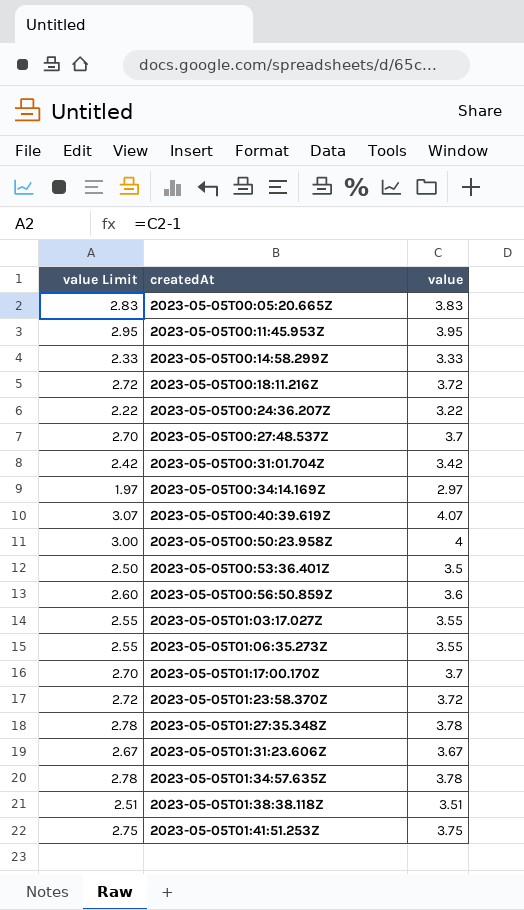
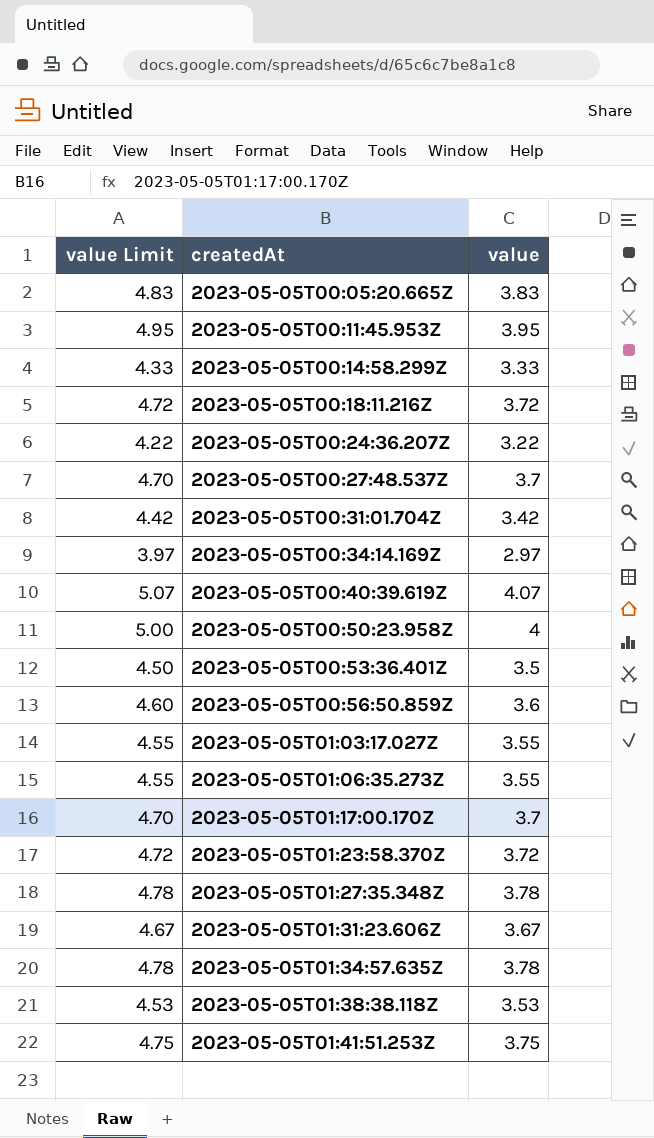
column value Limit | formula: [value] - 1 -> [value] + 1
2023-05-05T01:38:38.118Z | value: 3.51 -> 3.53

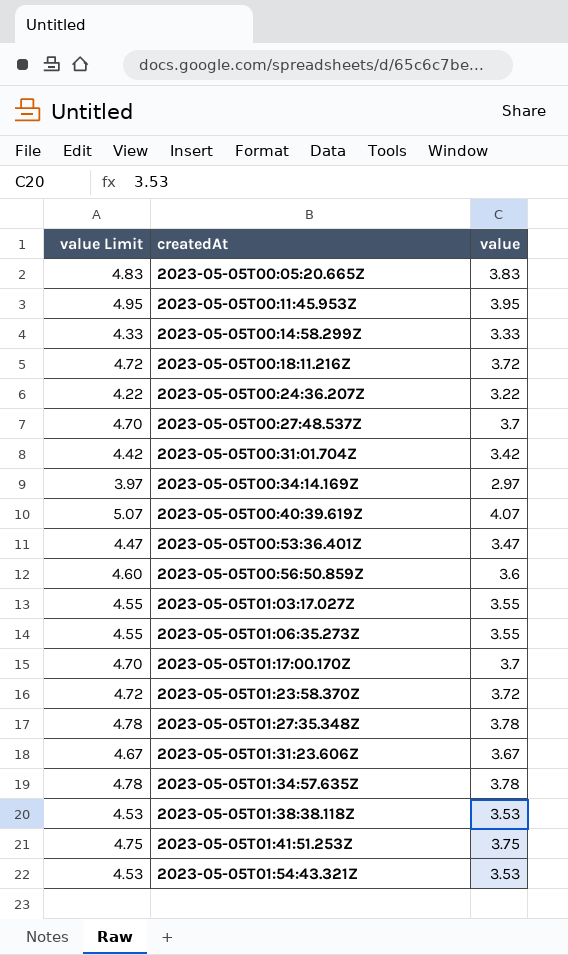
row 2023-05-05T00:50:23.958Z: 5.00 | 4 -> none
2023-05-05T00:53:36.401Z | value Limit: 4.50 -> 4.47
2023-05-05T00:53:36.401Z | value: 3.5 -> 3.47
row 2023-05-05T01:54:43.321Z: none -> 4.53 | 3.53

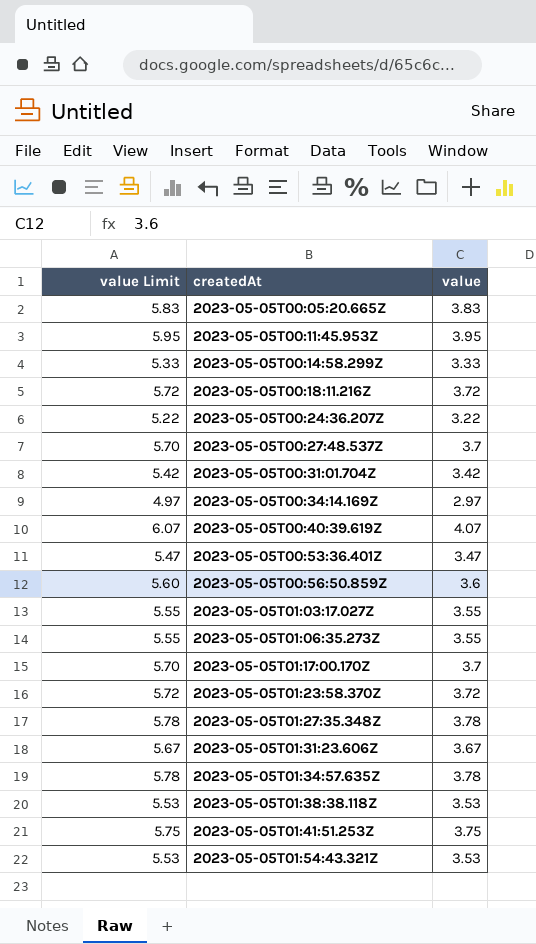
column value Limit | formula: [value] + 1 -> [value] + 2

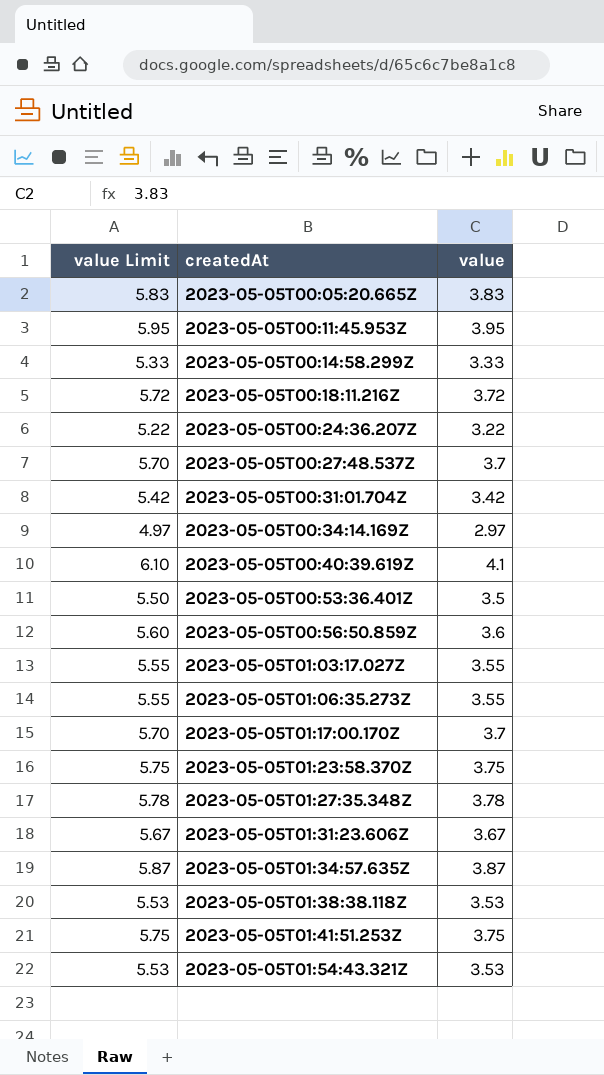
2023-05-05T00:40:39.619Z | value Limit: 6.07 -> 6.10
2023-05-05T00:40:39.619Z | value: 4.07 -> 4.1
2023-05-05T00:53:36.401Z | value Limit: 5.47 -> 5.50
2023-05-05T00:53:36.401Z | value: 3.47 -> 3.5
2023-05-05T01:23:58.370Z | value Limit: 5.72 -> 5.75
2023-05-05T01:23:58.370Z | value: 3.72 -> 3.75
2023-05-05T01:34:57.635Z | value Limit: 5.78 -> 5.87
2023-05-05T01:34:57.635Z | value: 3.78 -> 3.87

